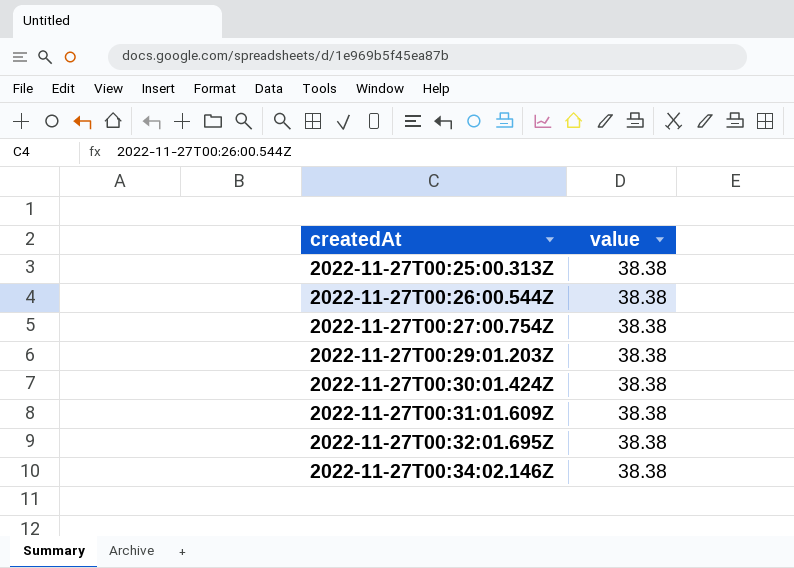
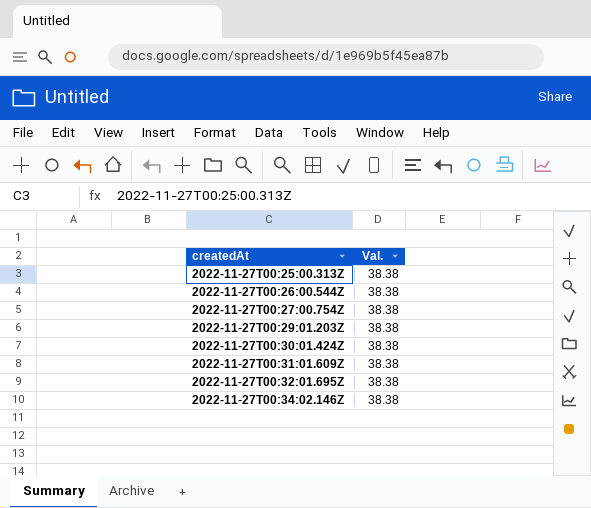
column name: value -> Val.

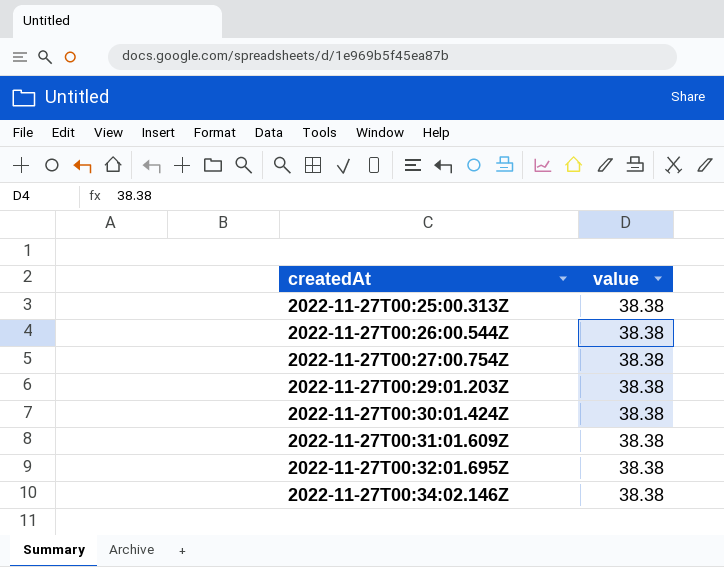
column name: Val. -> value

